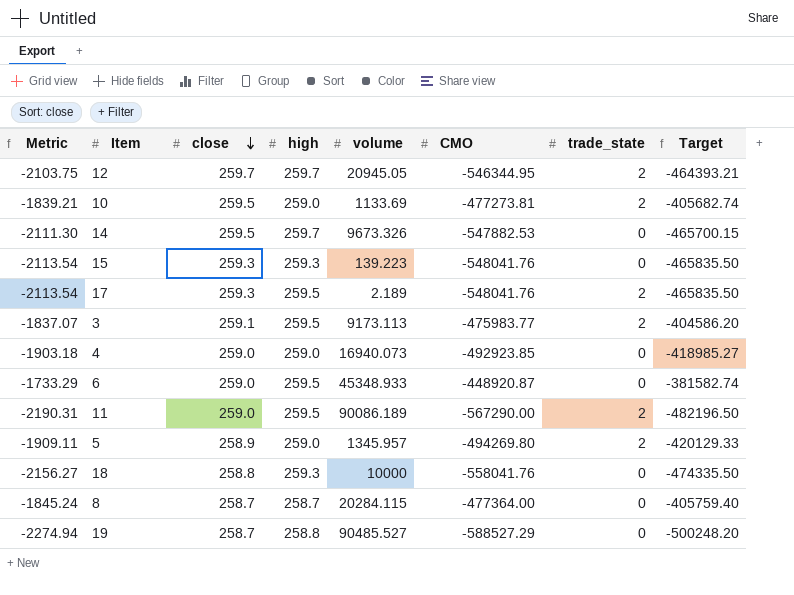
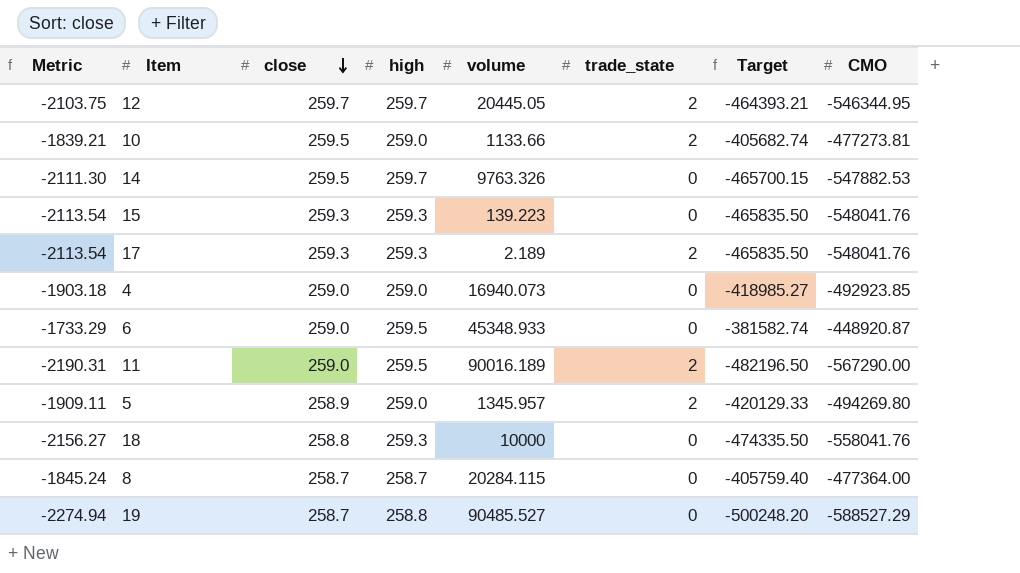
column CMO | position: 6 -> 8
row 3: -1837.07 | 259.1 | 259.5 | 9173.113 | -475983.77 | 2 | -404586.20 -> none
12 | volume: 20945.05 -> 20445.05
10 | volume: 1133.69 -> 1133.66
14 | volume: 9673.326 -> 9763.326
17 | high: 259.5 -> 259.3
11 | volume: 90086.189 -> 90016.189

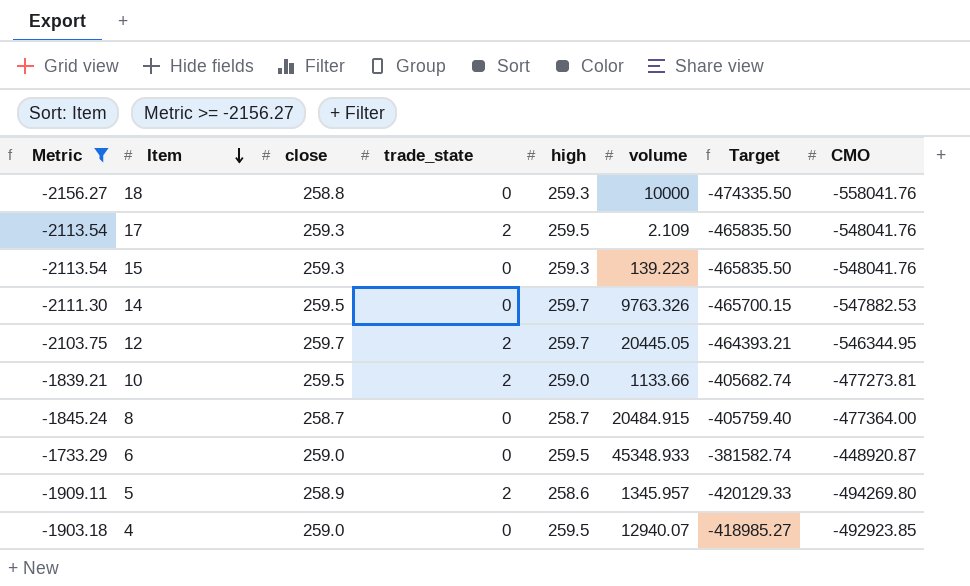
filter: none -> Metric >= -2156.27
row order: close descending -> Item descending
column trade_state | position: 6 -> 4
17 | high: 259.3 -> 259.5
17 | volume: 2.189 -> 2.109
8 | volume: 20284.115 -> 20484.915
5 | high: 259.0 -> 258.6
4 | high: 259.0 -> 259.5
4 | volume: 16940.073 -> 12940.07

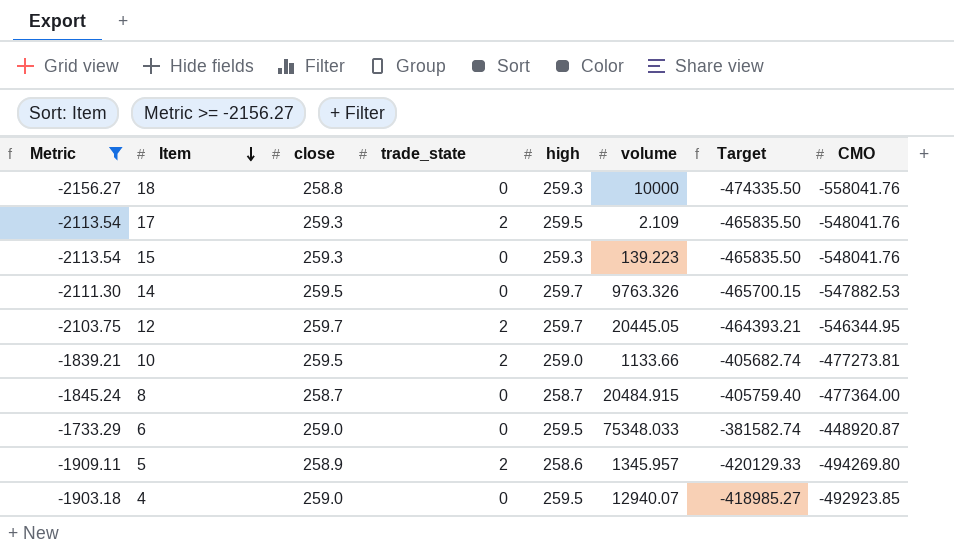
6 | volume: 45348.933 -> 75348.033

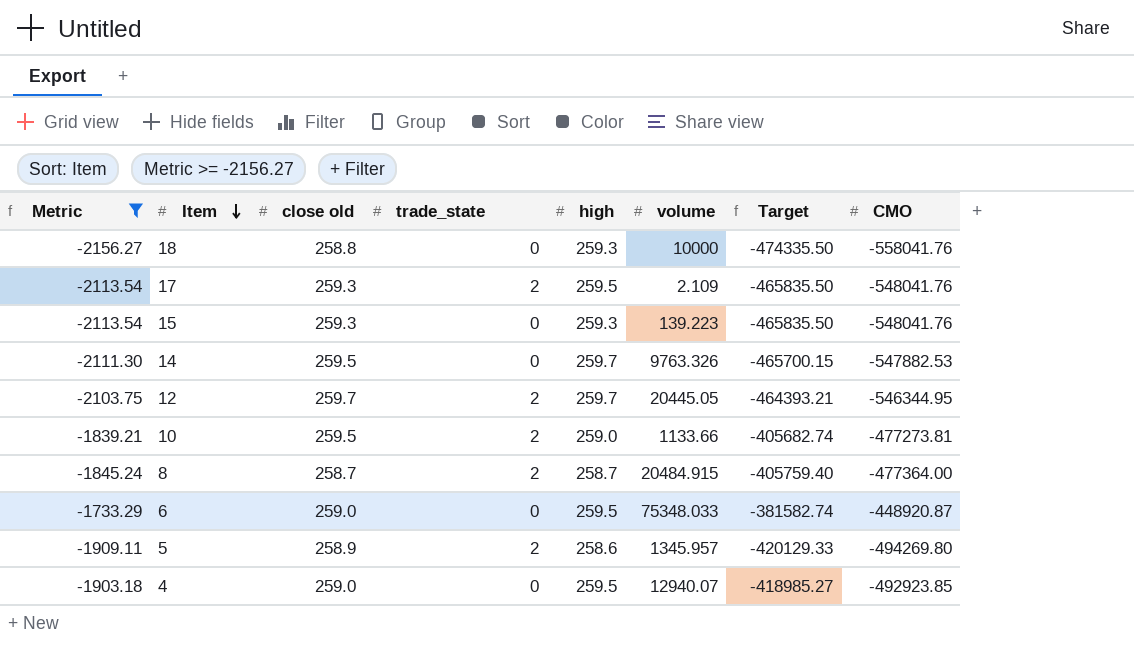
column name: close -> close old
8 | trade_state: 0 -> 2

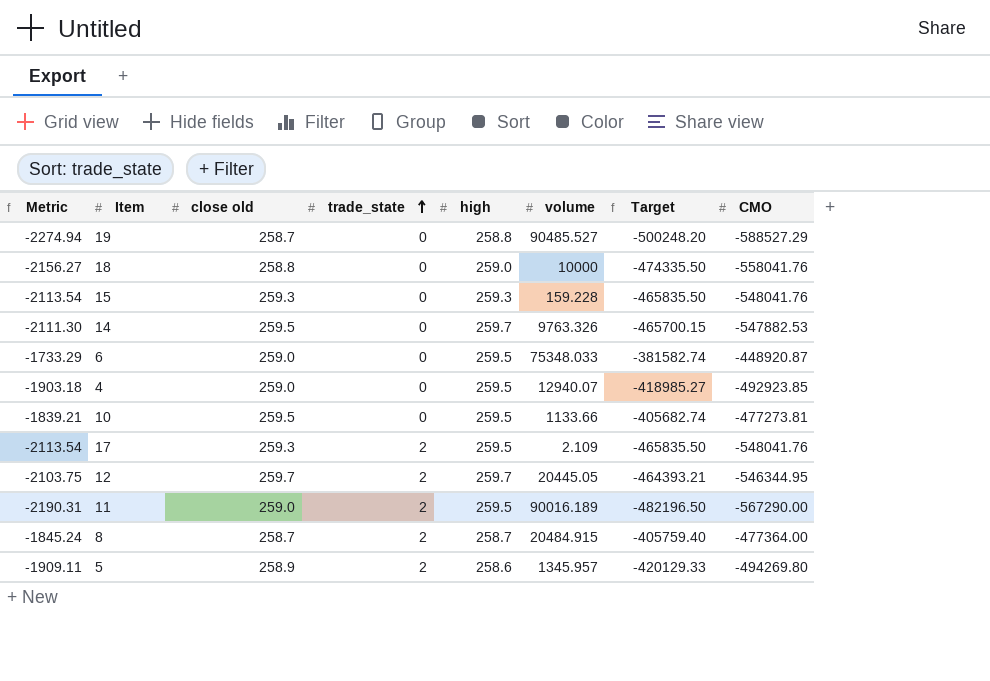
filter: Metric >= -2156.27 -> none
row order: Item descending -> trade_state ascending
18 | high: 259.3 -> 259.0
15 | volume: 139.223 -> 159.228
10 | trade_state: 2 -> 0
10 | high: 259.0 -> 259.5

